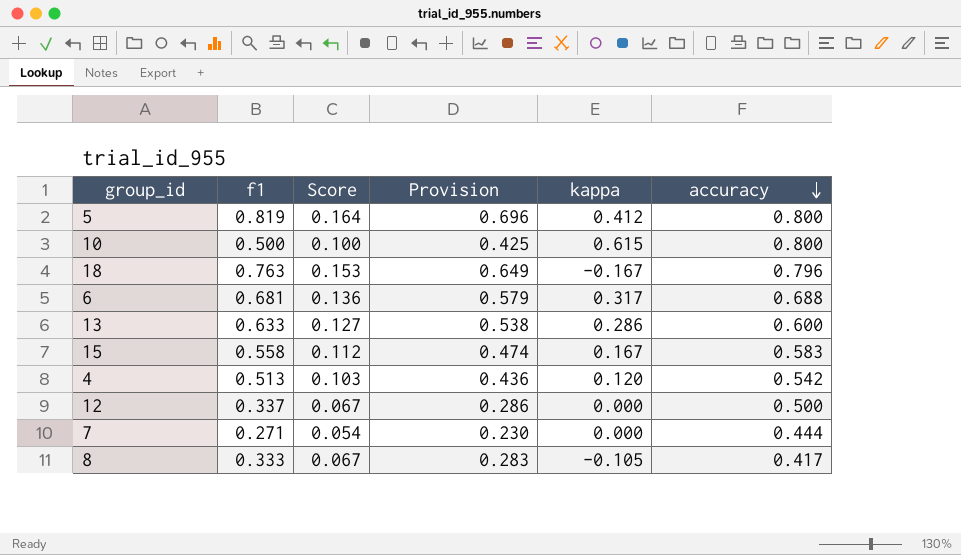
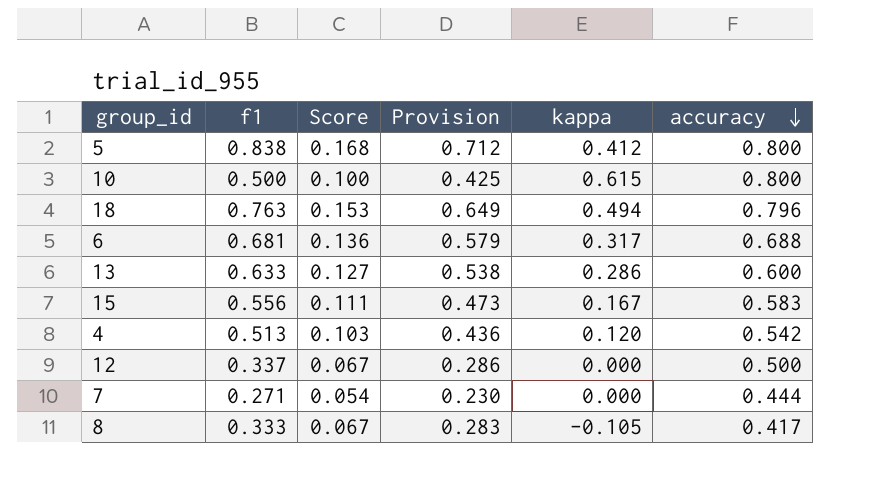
5 | f1: 0.819 -> 0.838
5 | Score: 0.164 -> 0.168
5 | Provision: 0.696 -> 0.712
18 | kappa: -0.167 -> 0.494
15 | f1: 0.558 -> 0.556
15 | Score: 0.112 -> 0.111
15 | Provision: 0.474 -> 0.473

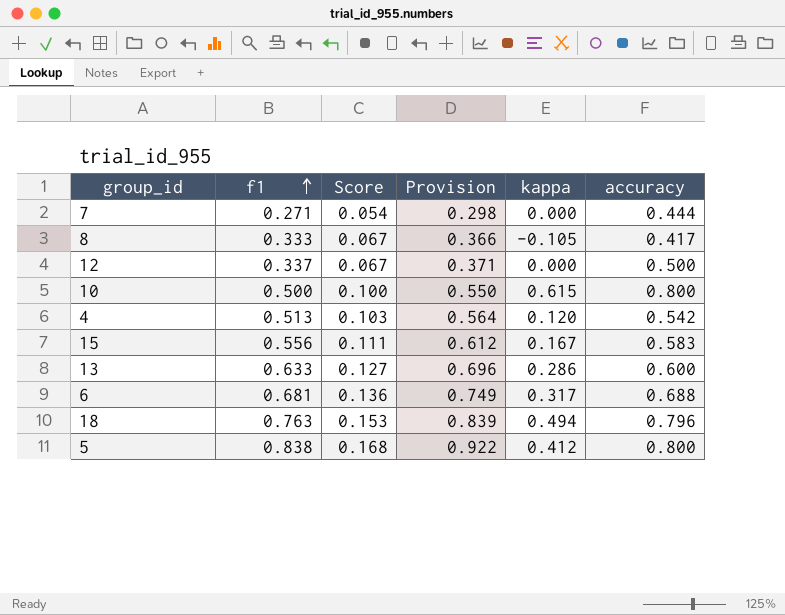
row order: accuracy descending -> f1 ascending
column Provision | formula: [f1] * 0.85 -> [f1] * 1.1

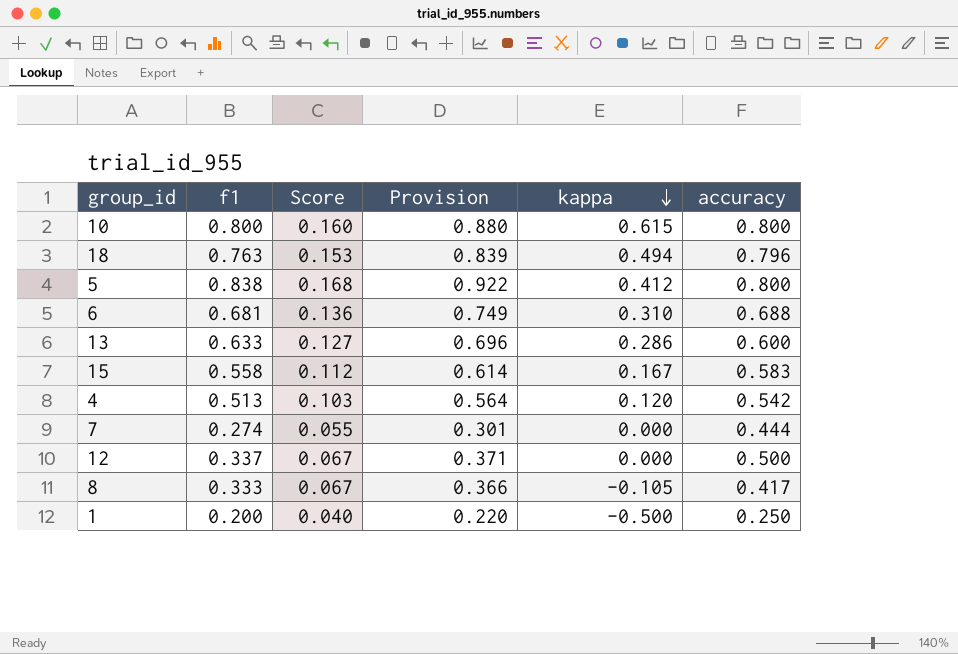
row order: f1 ascending -> kappa descending
10 | f1: 0.500 -> 0.800
10 | Score: 0.100 -> 0.160
10 | Provision: 0.550 -> 0.880
6 | kappa: 0.317 -> 0.310
15 | f1: 0.556 -> 0.558
15 | Score: 0.111 -> 0.112
15 | Provision: 0.612 -> 0.614
7 | f1: 0.271 -> 0.274
7 | Score: 0.054 -> 0.055
7 | Provision: 0.298 -> 0.301
row 1: none -> 0.200 | 0.040 | 0.220 | -0.500 | 0.250

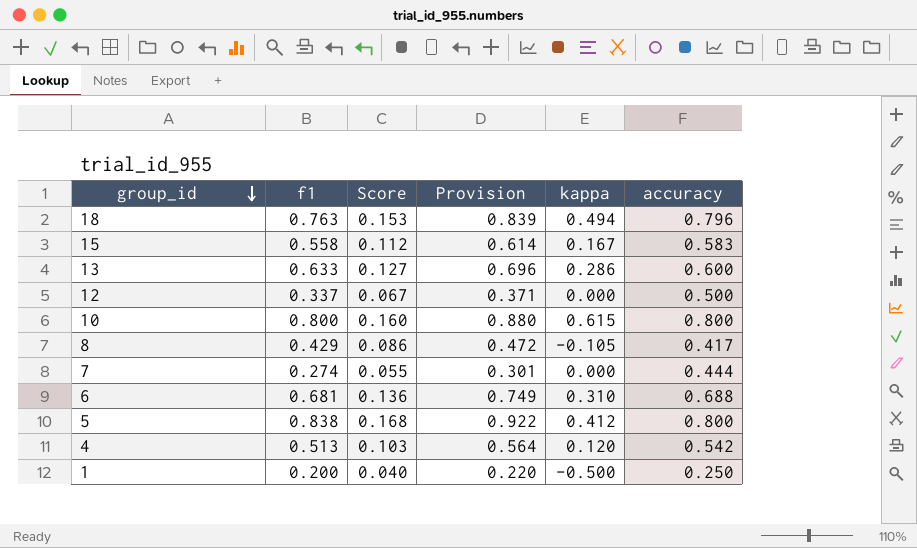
row order: kappa descending -> group_id descending
8 | f1: 0.333 -> 0.429
8 | Score: 0.067 -> 0.086
8 | Provision: 0.366 -> 0.472

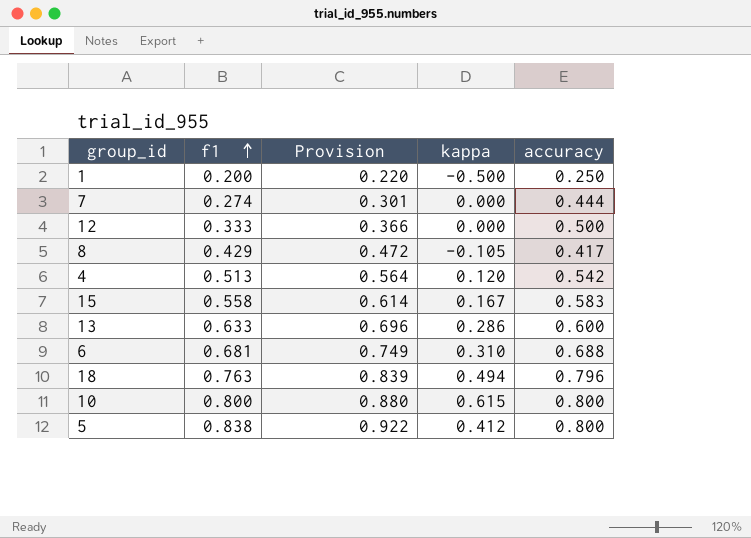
row order: group_id descending -> f1 ascending
column Score | formula: [f1] * 0.2 -> none
12 | f1: 0.337 -> 0.333
12 | Provision: 0.371 -> 0.366

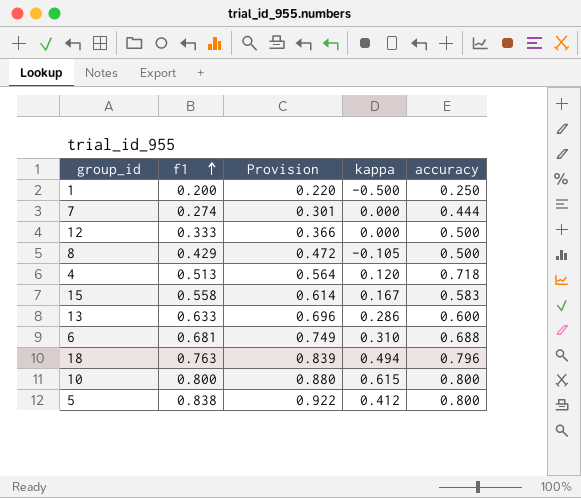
8 | accuracy: 0.417 -> 0.500
4 | accuracy: 0.542 -> 0.718

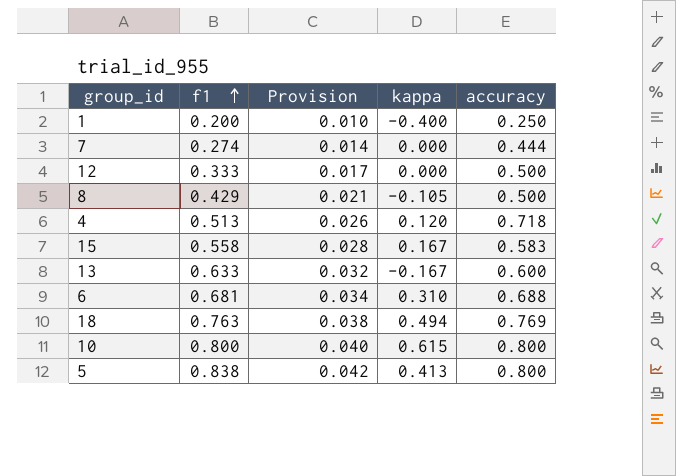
column Provision | formula: [f1] * 1.1 -> [f1] * 0.05
1 | kappa: -0.500 -> -0.400
13 | kappa: 0.286 -> -0.167
18 | accuracy: 0.796 -> 0.769
5 | kappa: 0.412 -> 0.413

